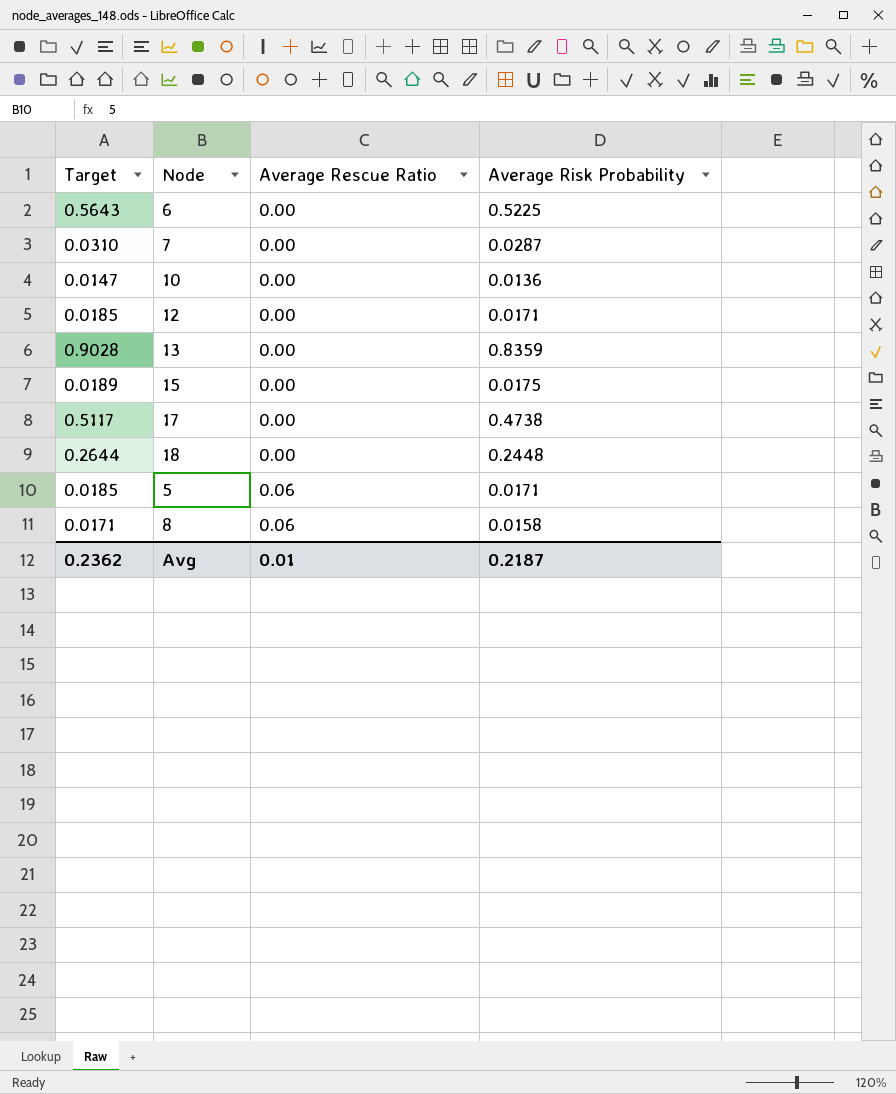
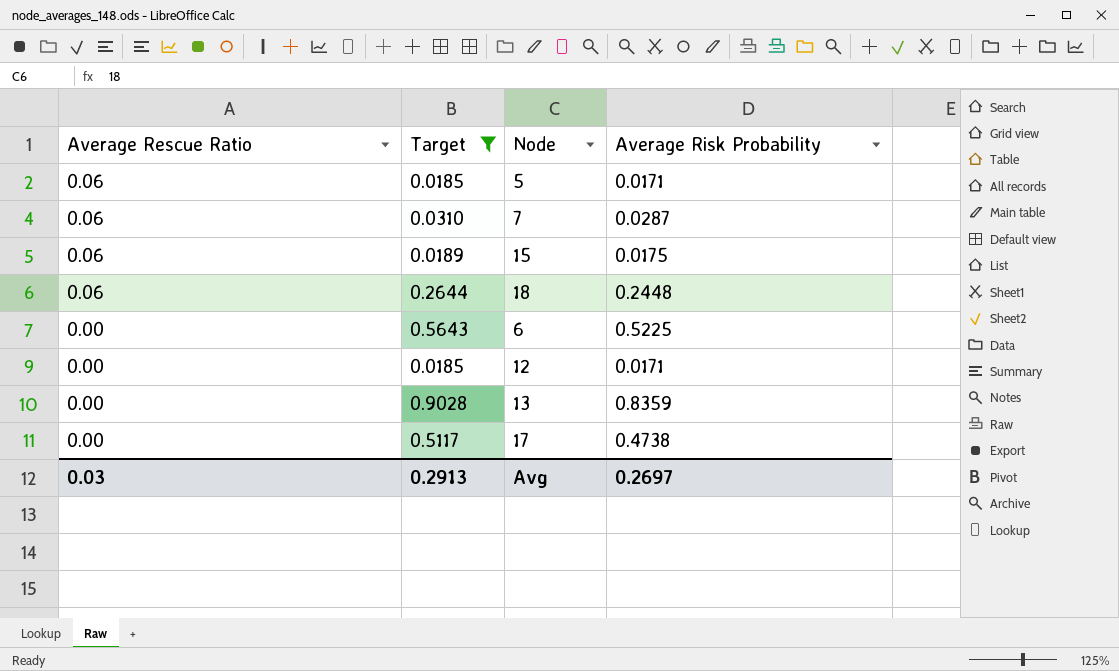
filter: none -> Target >= 0.0185
row order: Average Rescue Ratio ascending -> Average Rescue Ratio descending
column Average Rescue Ratio | position: 3 -> 1
7 | Average Rescue Ratio: 0.00 -> 0.06
15 | Average Rescue Ratio: 0.00 -> 0.06
18 | Average Rescue Ratio: 0.00 -> 0.06
Avg | Average Rescue Ratio: 0.01 -> 0.03
Avg | Target: 0.2362 -> 0.2913
Avg | Average Risk Probability: 0.2187 -> 0.2697

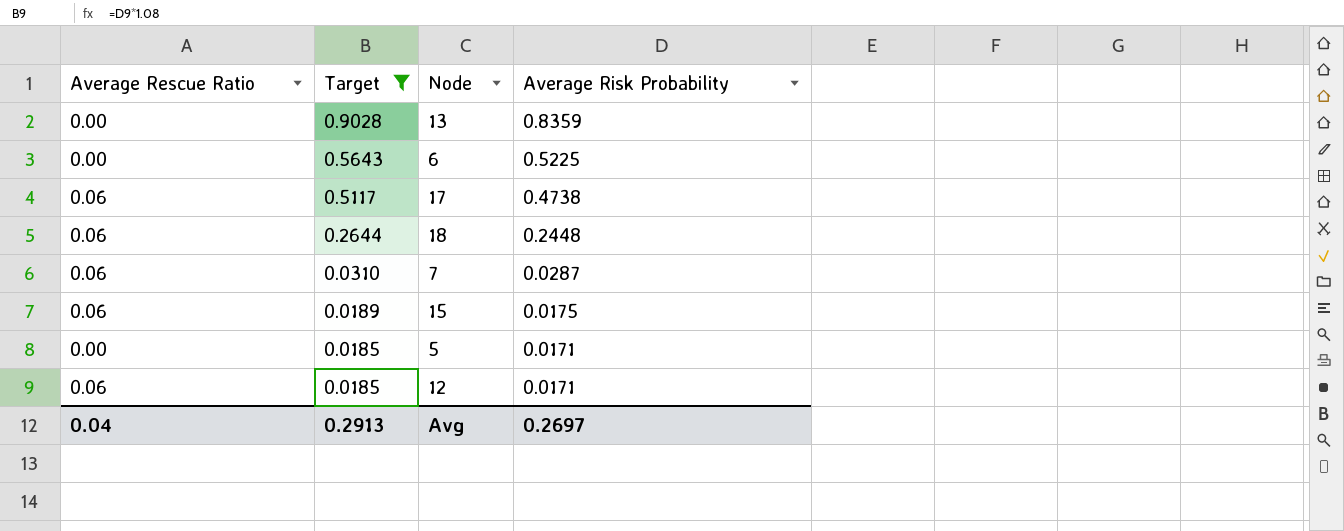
row order: Average Rescue Ratio descending -> Target descending
17 | Average Rescue Ratio: 0.00 -> 0.06
5 | Average Rescue Ratio: 0.06 -> 0.00
12 | Average Rescue Ratio: 0.00 -> 0.06
Avg | Average Rescue Ratio: 0.03 -> 0.04

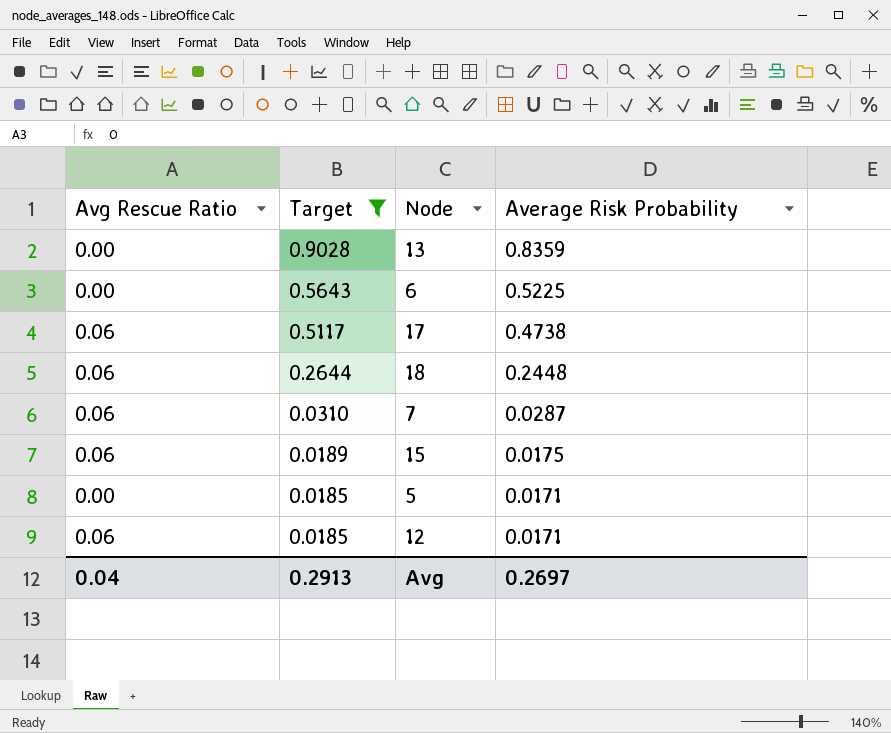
column name: Average Rescue Ratio -> Avg Rescue Ratio

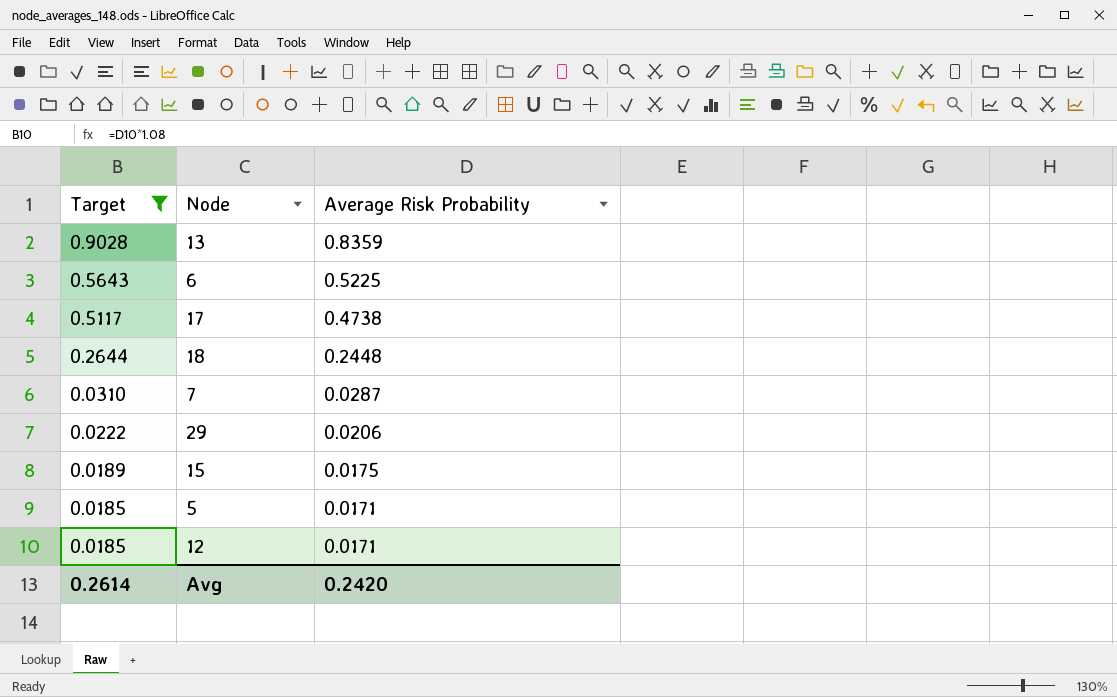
column Avg Rescue Ratio | position: 1 -> none
row 29: none -> 0.0222 | 0.0206
Avg | Target: 0.2913 -> 0.2614
Avg | Average Risk Probability: 0.2697 -> 0.2420

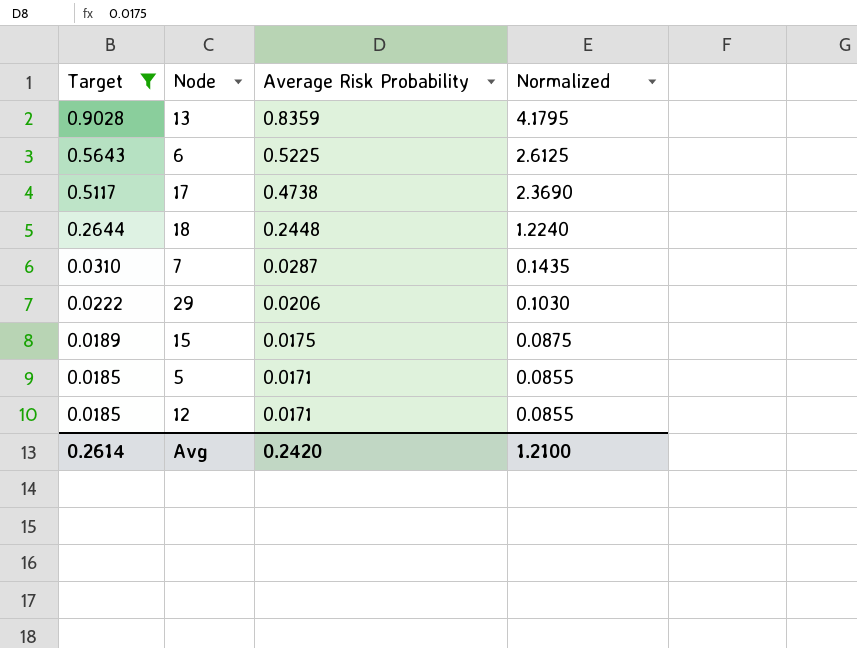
column Normalized | formula: none -> [Average Risk Probability] * 5

